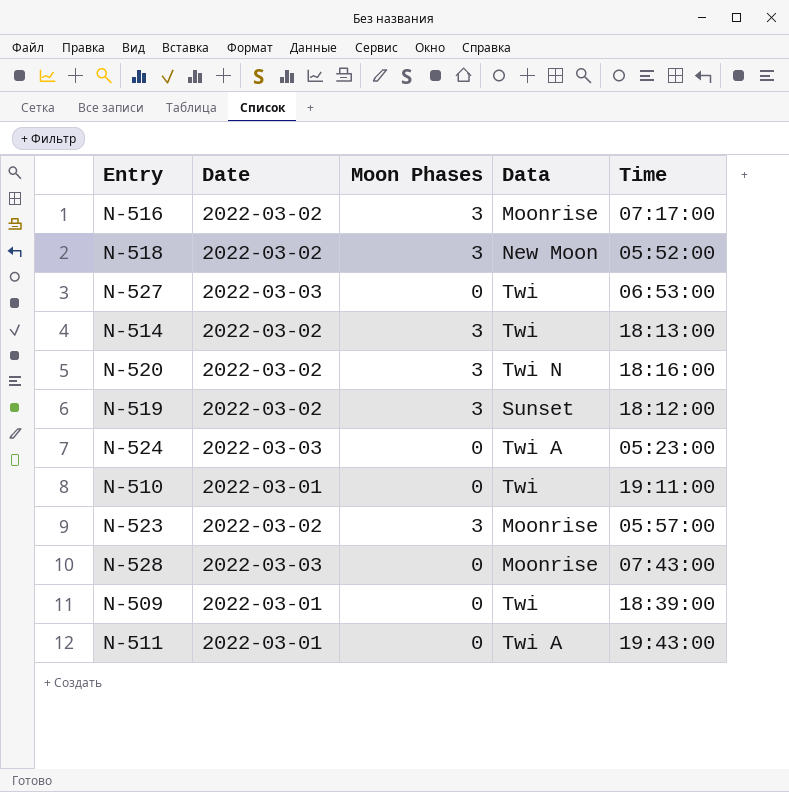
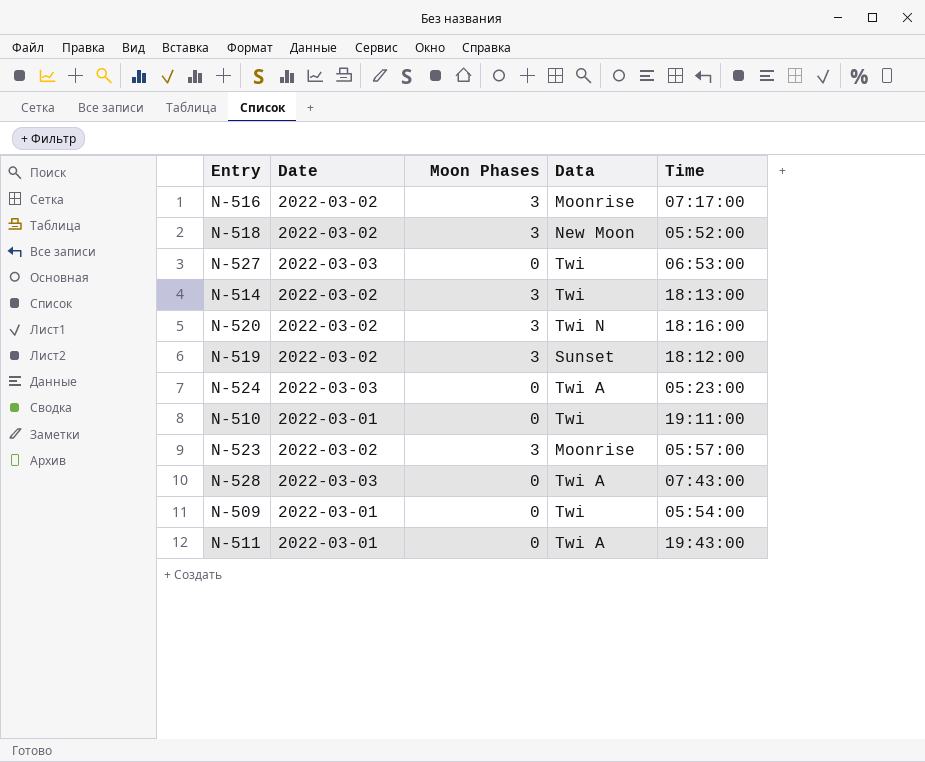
N-528 | Data: Moonrise -> Twi A
N-509 | Time: 18:39:00 -> 05:54:00

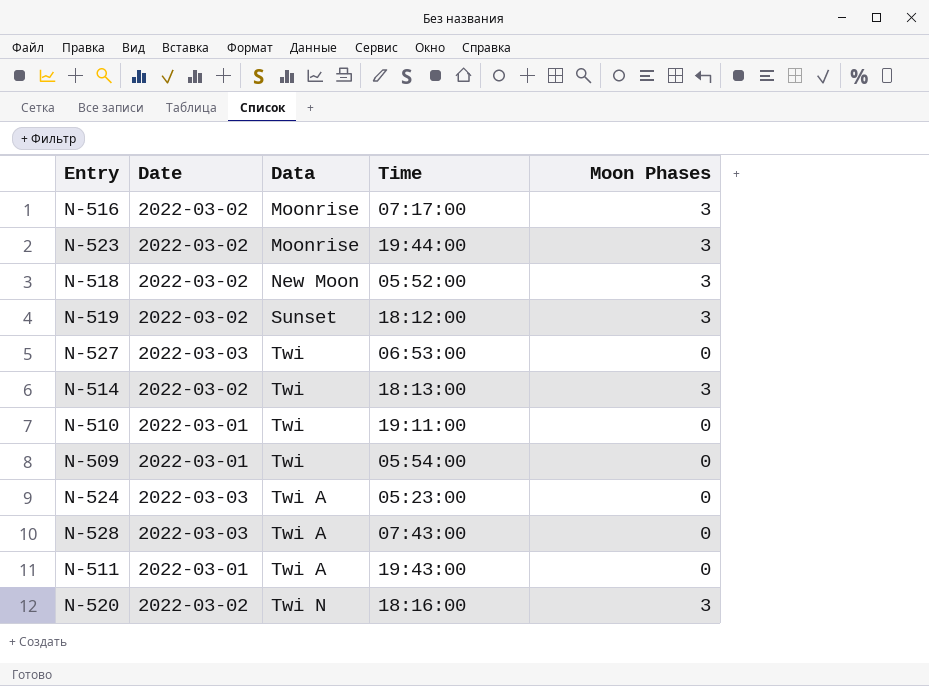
row order: none -> Data ascending
column Moon Phases | position: 3 -> 5
N-523 | Time: 05:57:00 -> 19:44:00

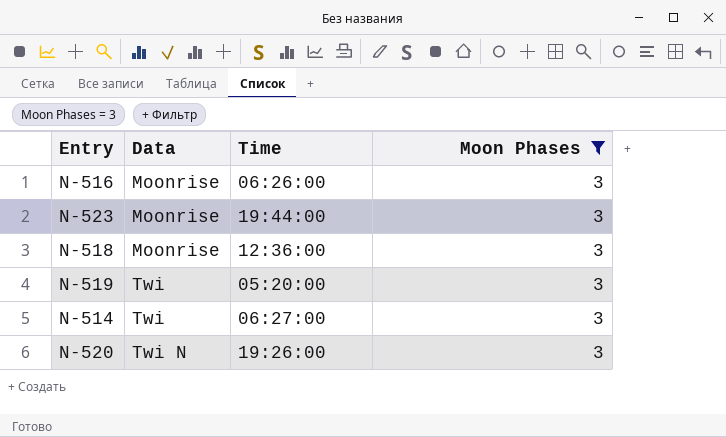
filter: none -> Moon Phases = 3
column Date | position: 2 -> none
N-516 | Time: 07:17:00 -> 06:26:00
N-518 | Data: New Moon -> Moonrise
N-518 | Time: 05:52:00 -> 12:36:00
N-519 | Data: Sunset -> Twi
N-519 | Time: 18:12:00 -> 05:20:00
N-514 | Time: 18:13:00 -> 06:27:00
N-520 | Time: 18:16:00 -> 19:26:00

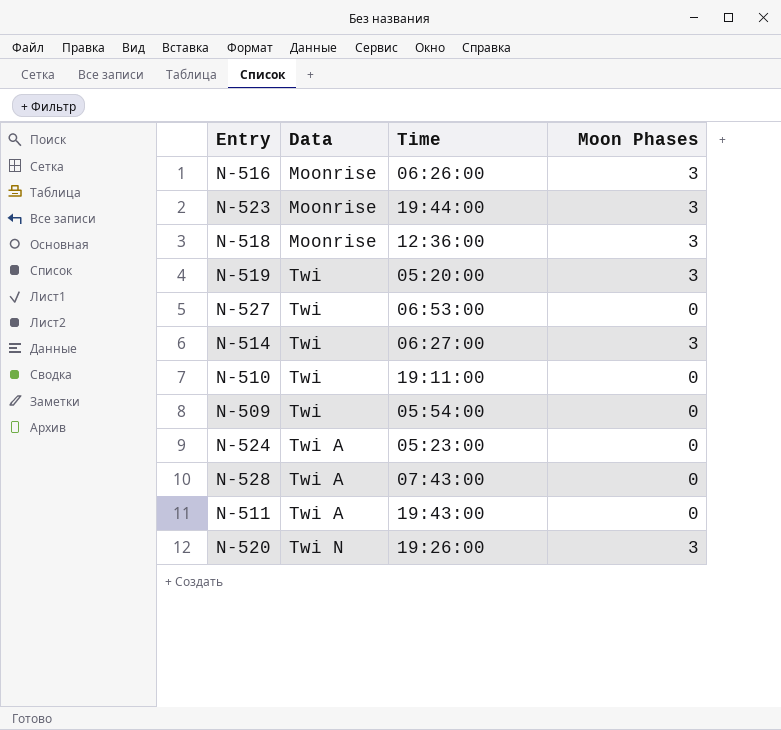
filter: Moon Phases = 3 -> none

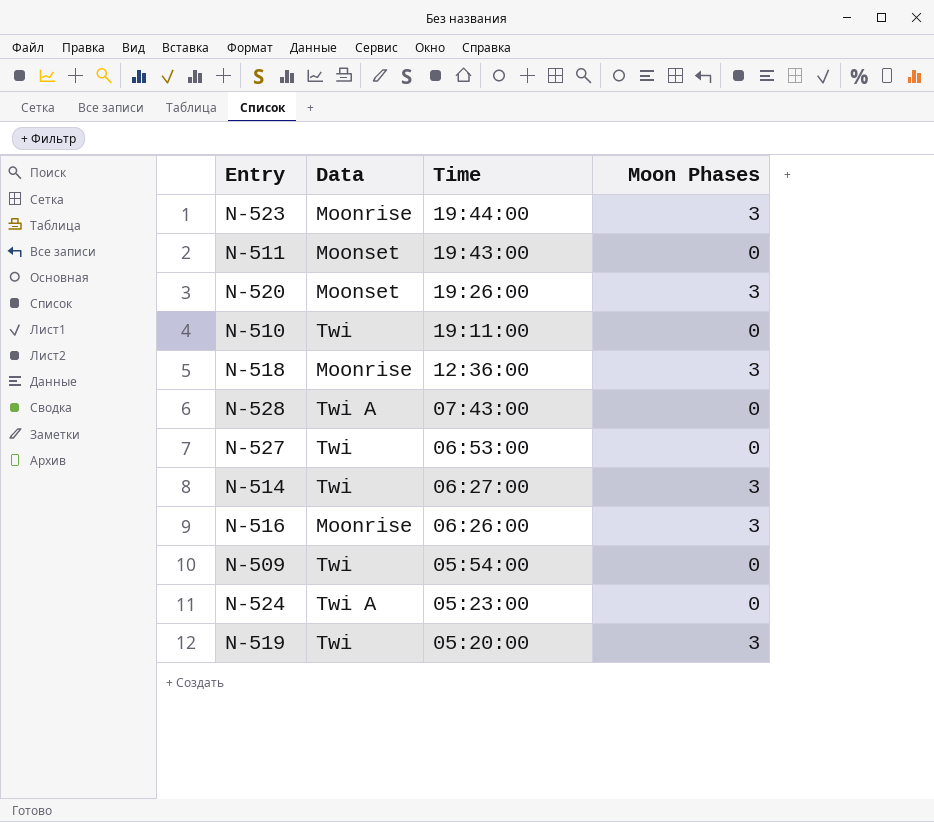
row order: Data ascending -> Time descending
N-511 | Data: Twi A -> Moonset
N-520 | Data: Twi N -> Moonset

